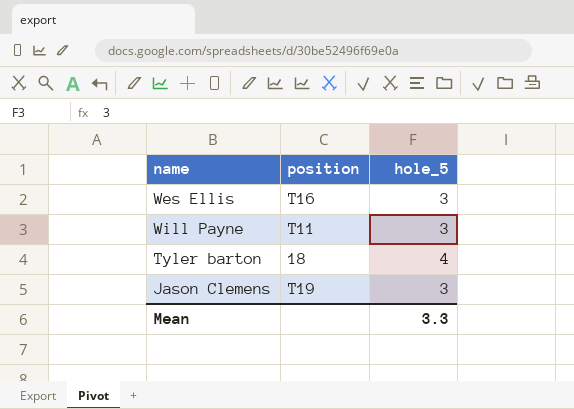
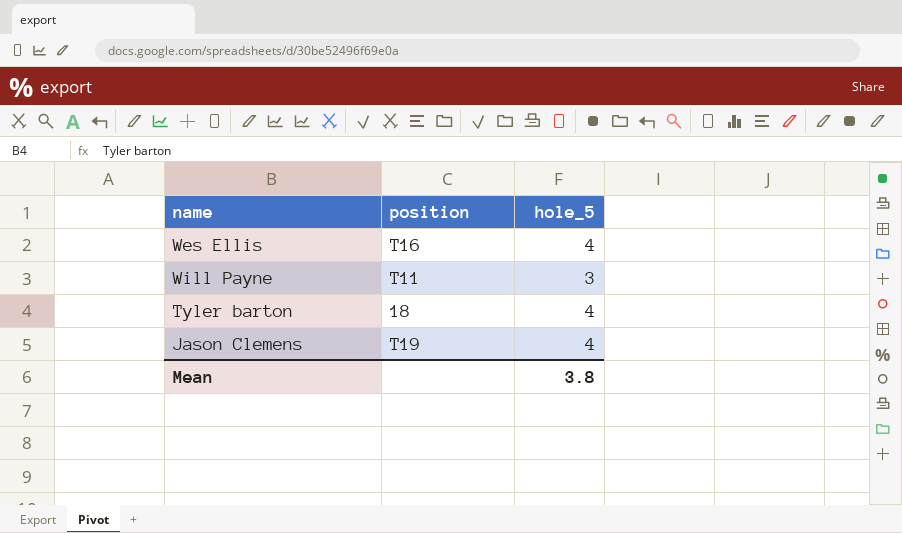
Wes Ellis | hole_5: 3 -> 4
Jason Clemens | hole_5: 3 -> 4
Mean | hole_5: 3.3 -> 3.8

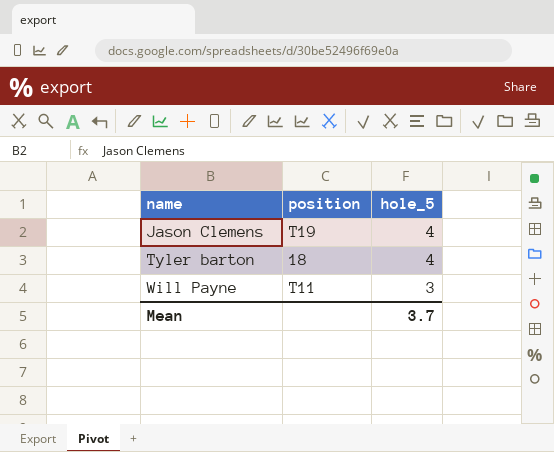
row order: none -> name ascending
row Wes Ellis: T16 | 4 -> none
Mean | hole_5: 3.8 -> 3.7

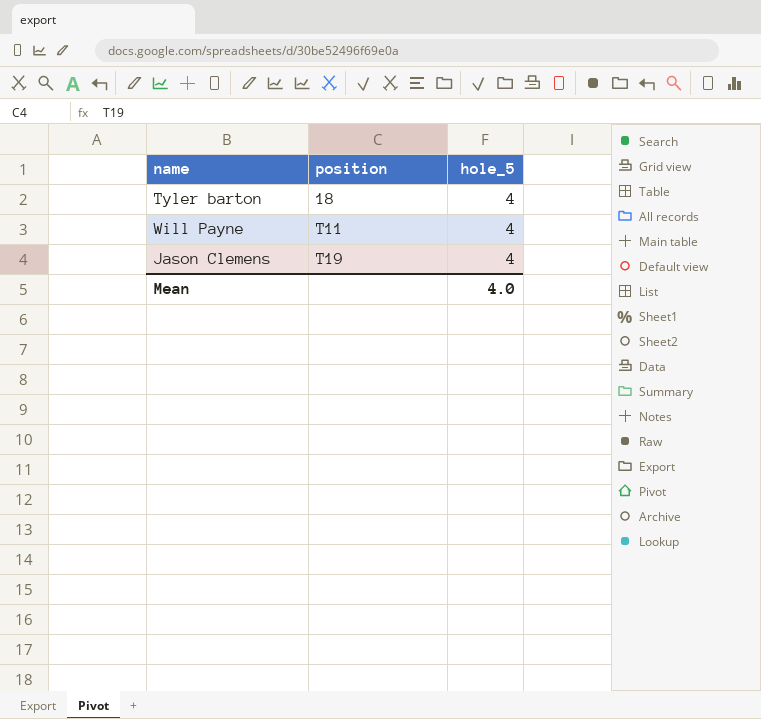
row order: name ascending -> position ascending
Will Payne | hole_5: 3 -> 4
Mean | hole_5: 3.7 -> 4.0

